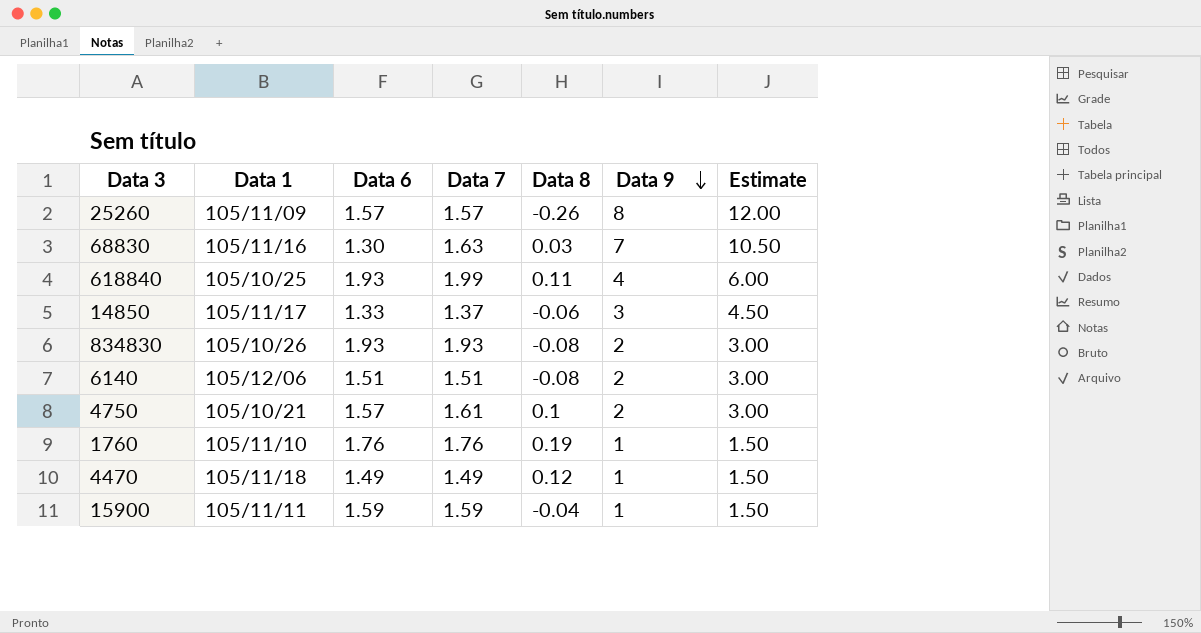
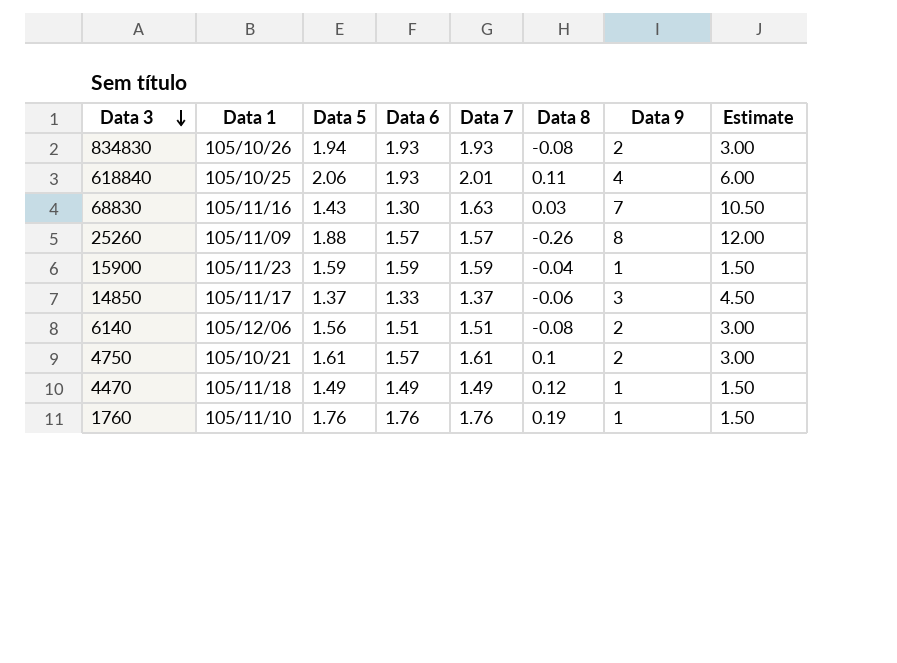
row order: Data 9 descending -> Data 3 descending
column Data 5 | position: none -> 3
618840 | Data 7: 1.99 -> 2.01
15900 | Data 1: 105/11/11 -> 105/11/23

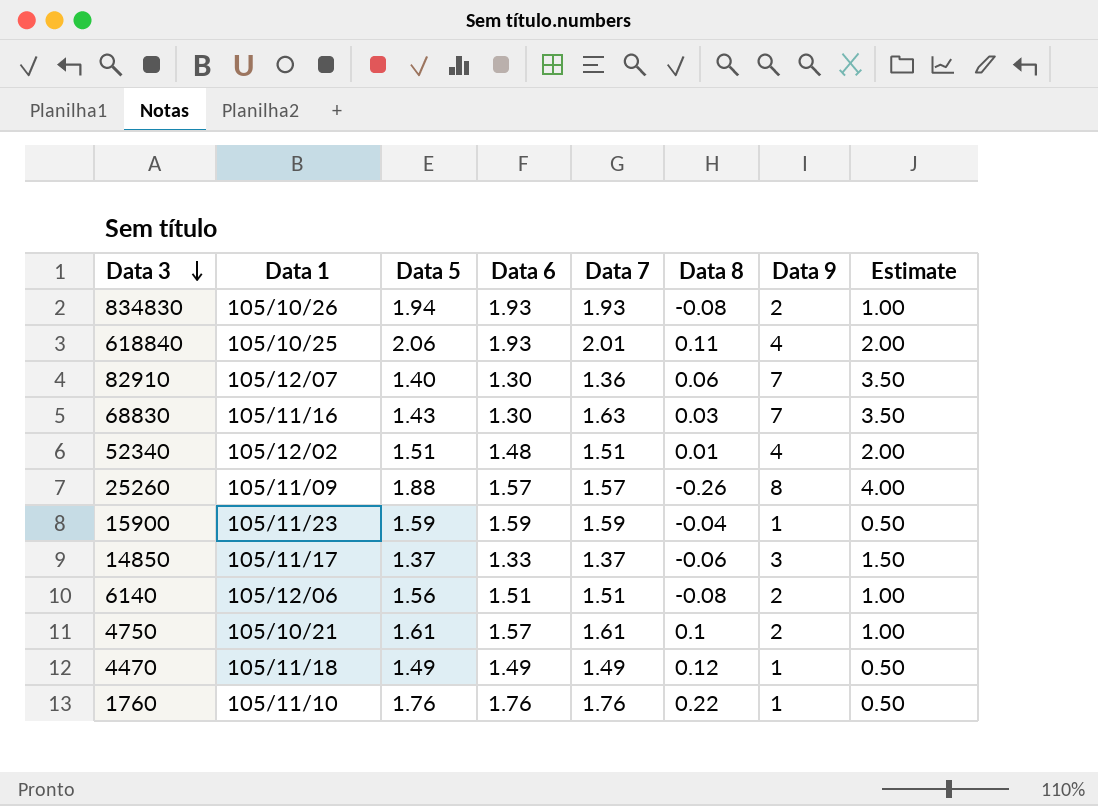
column Estimate | formula: [Data 9] * 1.5 -> [Data 9] * 0.5
row 82910: none -> 105/12/07 | 1.40 | 1.30 | 1.36 | 0.06 | 7 | 3.50
row 52340: none -> 105/12/02 | 1.51 | 1.48 | 1.51 | 0.01 | 4 | 2.00
1760 | Data 8: 0.19 -> 0.22

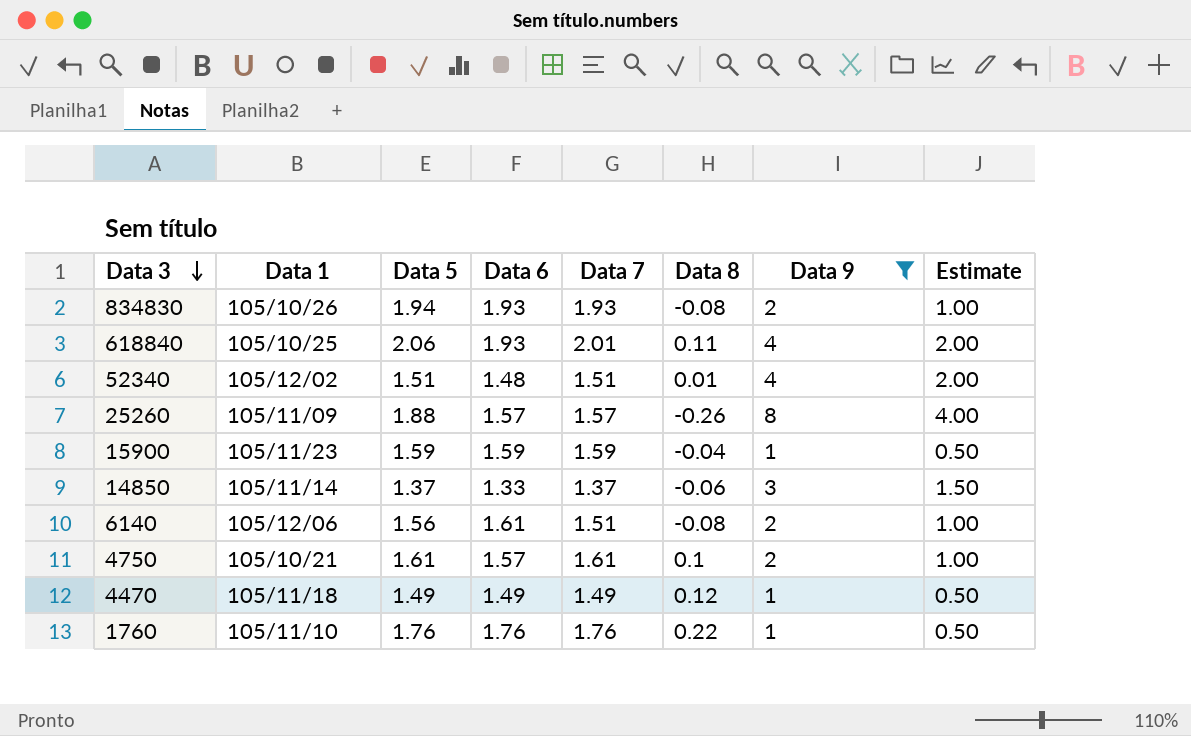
filter: none -> Data 9 != 7
14850 | Data 1: 105/11/17 -> 105/11/14
6140 | Data 6: 1.51 -> 1.61

